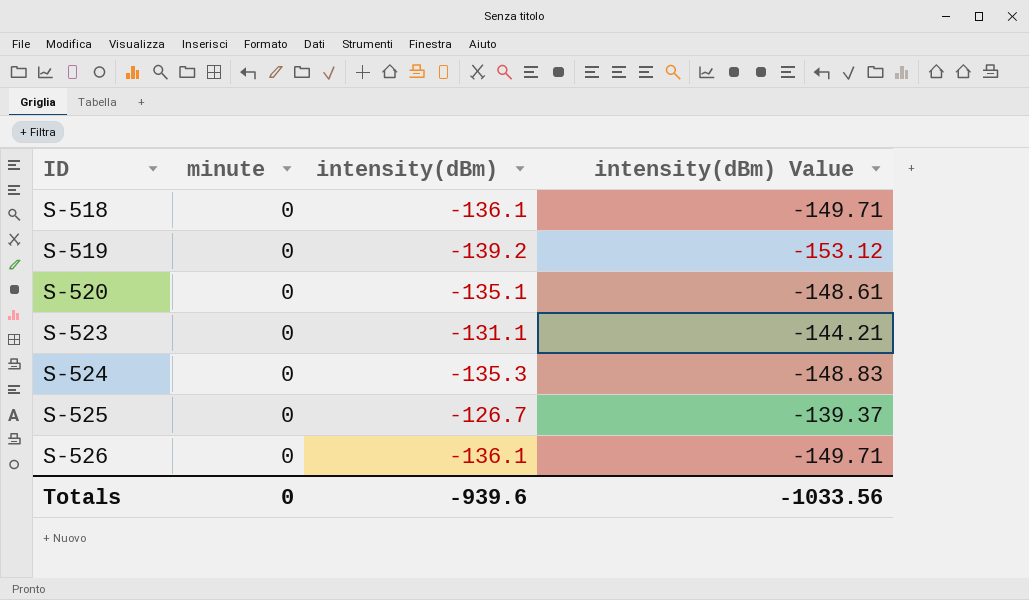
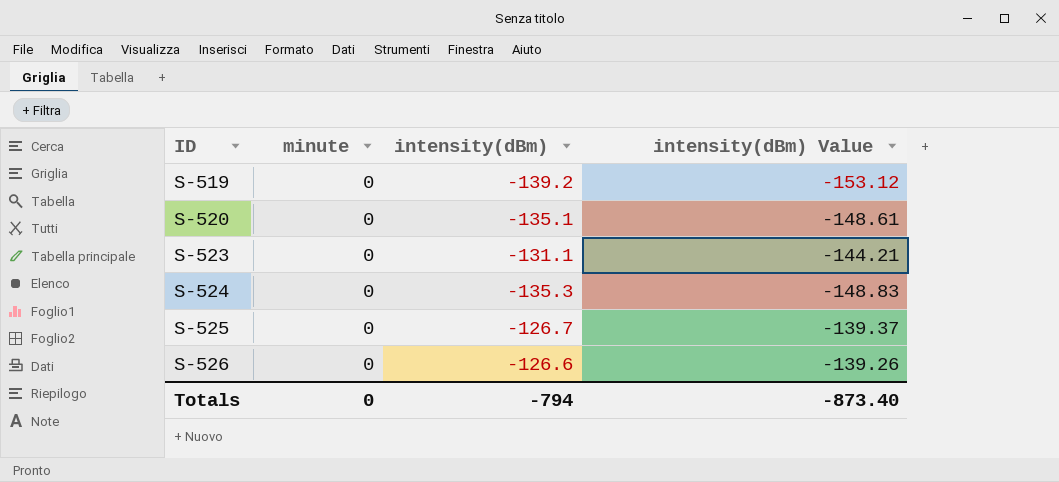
row S-518: 0 | -136.1 | -149.71 -> none
S-526 | intensity(dBm): -136.1 -> -126.6
S-526 | intensity(dBm) Value: -149.71 -> -139.26
Totals | intensity(dBm): -939.6 -> -794
Totals | intensity(dBm) Value: -1033.56 -> -873.40

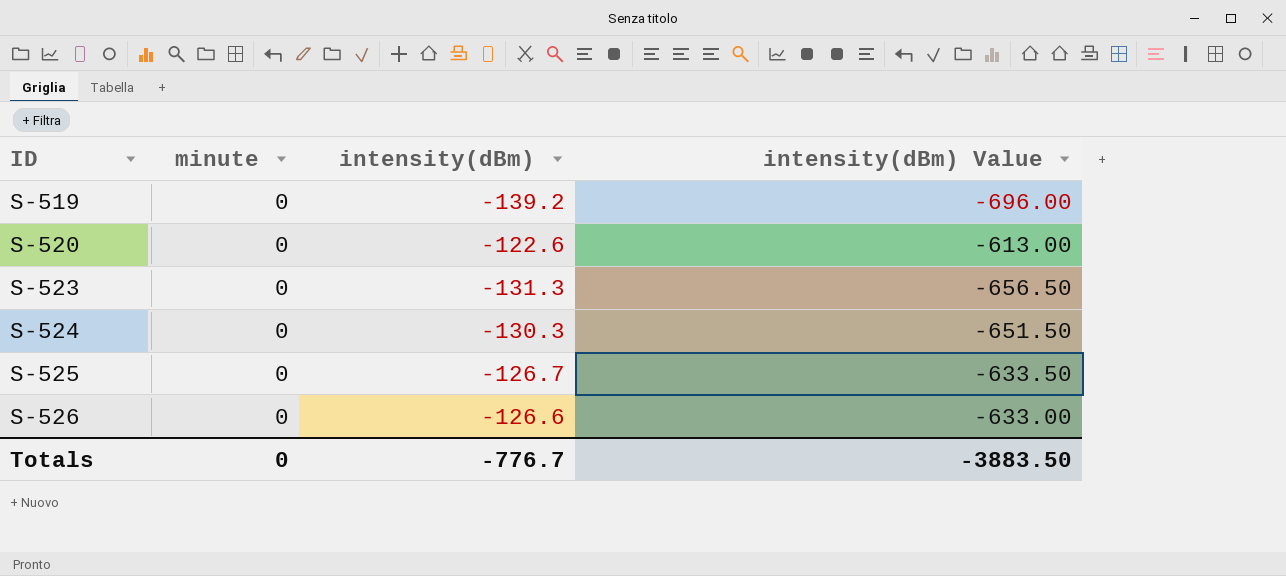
column intensity(dBm) Value | formula: [intensity(dBm)] * 1.1 -> [intensity(dBm)] * 5
S-520 | intensity(dBm): -135.1 -> -122.6
S-523 | intensity(dBm): -131.1 -> -131.3
S-524 | intensity(dBm): -135.3 -> -130.3
Totals | intensity(dBm): -794 -> -776.7
Totals | intensity(dBm) Value: -873.40 -> -3883.50

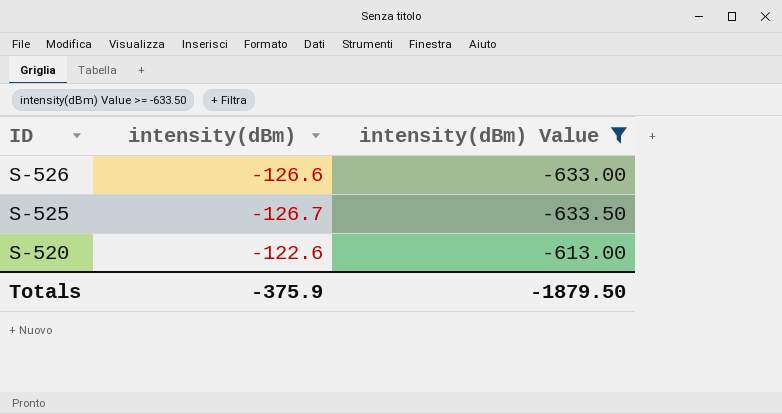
filter: none -> intensity(dBm) Value >= -633.50
row order: ID ascending -> ID descending
column minute | position: 2 -> none
Totals | intensity(dBm): -776.7 -> -375.9
Totals | intensity(dBm) Value: -3883.50 -> -1879.50

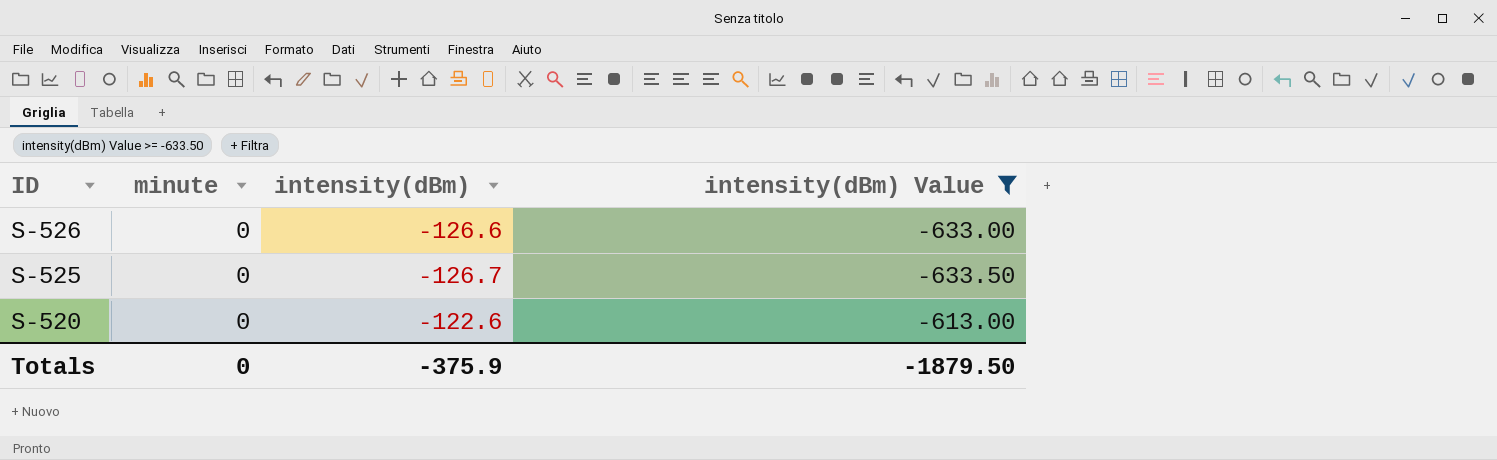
column minute | position: none -> 2

